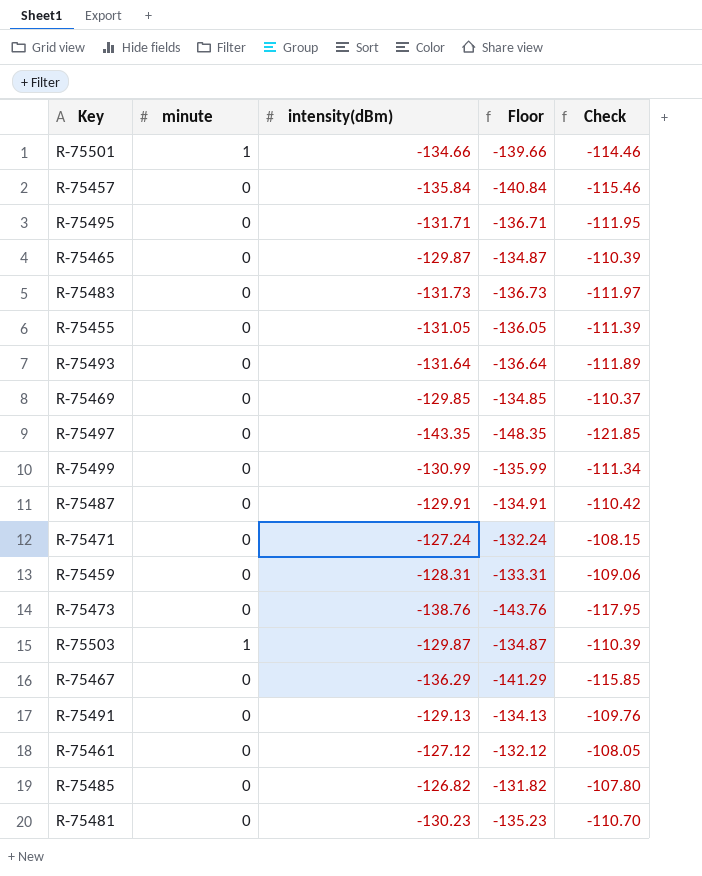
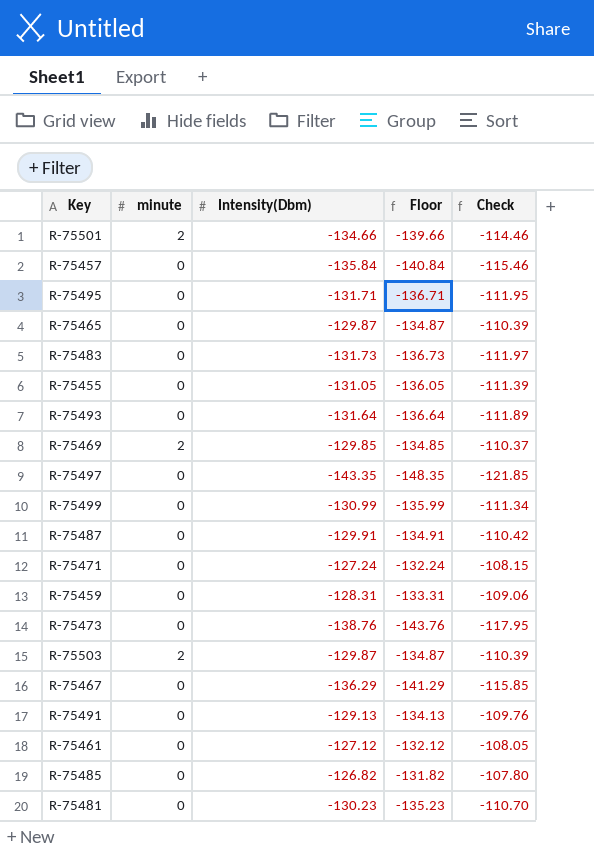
column name: intensity(dBm) -> Intensity(Dbm)
R-75501 | minute: 1 -> 2
R-75469 | minute: 0 -> 2
R-75503 | minute: 1 -> 2

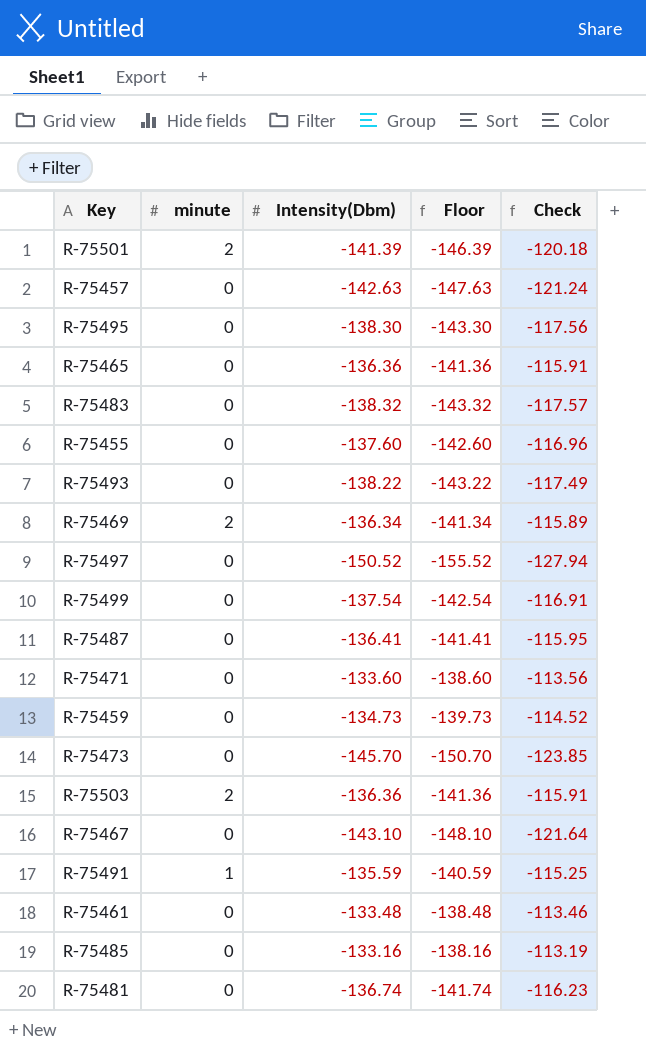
R-75501 | Intensity(Dbm): -134.66 -> -141.39
R-75501 | Floor: -139.66 -> -146.39
R-75501 | Check: -114.46 -> -120.18
R-75457 | Intensity(Dbm): -135.84 -> -142.63
R-75457 | Floor: -140.84 -> -147.63
R-75457 | Check: -115.46 -> -121.24
R-75495 | Intensity(Dbm): -131.71 -> -138.30
R-75495 | Floor: -136.71 -> -143.30
R-75495 | Check: -111.95 -> -117.56
R-75465 | Intensity(Dbm): -129.87 -> -136.36
R-75465 | Floor: -134.87 -> -141.36
R-75465 | Check: -110.39 -> -115.91
R-75483 | Intensity(Dbm): -131.73 -> -138.32
R-75483 | Floor: -136.73 -> -143.32
R-75483 | Check: -111.97 -> -117.57
R-75455 | Intensity(Dbm): -131.05 -> -137.60
R-75455 | Floor: -136.05 -> -142.60
R-75455 | Check: -111.39 -> -116.96
R-75493 | Intensity(Dbm): -131.64 -> -138.22
R-75493 | Floor: -136.64 -> -143.22
R-75493 | Check: -111.89 -> -117.49
R-75469 | Intensity(Dbm): -129.85 -> -136.34
R-75469 | Floor: -134.85 -> -141.34
R-75469 | Check: -110.37 -> -115.89
R-75497 | Intensity(Dbm): -143.35 -> -150.52
R-75497 | Floor: -148.35 -> -155.52
R-75497 | Check: -121.85 -> -127.94
R-75499 | Intensity(Dbm): -130.99 -> -137.54
R-75499 | Floor: -135.99 -> -142.54
R-75499 | Check: -111.34 -> -116.91
R-75487 | Intensity(Dbm): -129.91 -> -136.41
R-75487 | Floor: -134.91 -> -141.41
R-75487 | Check: -110.42 -> -115.95
R-75471 | Intensity(Dbm): -127.24 -> -133.60
R-75471 | Floor: -132.24 -> -138.60
R-75471 | Check: -108.15 -> -113.56
R-75459 | Intensity(Dbm): -128.31 -> -134.73
R-75459 | Floor: -133.31 -> -139.73
R-75459 | Check: -109.06 -> -114.52
R-75473 | Intensity(Dbm): -138.76 -> -145.70
R-75473 | Floor: -143.76 -> -150.70
R-75473 | Check: -117.95 -> -123.85
R-75503 | Intensity(Dbm): -129.87 -> -136.36
R-75503 | Floor: -134.87 -> -141.36
R-75503 | Check: -110.39 -> -115.91
R-75467 | Intensity(Dbm): -136.29 -> -143.10
R-75467 | Floor: -141.29 -> -148.10
R-75467 | Check: -115.85 -> -121.64
R-75491 | minute: 0 -> 1
R-75491 | Intensity(Dbm): -129.13 -> -135.59
R-75491 | Floor: -134.13 -> -140.59
R-75491 | Check: -109.76 -> -115.25
R-75461 | Intensity(Dbm): -127.12 -> -133.48
R-75461 | Floor: -132.12 -> -138.48
R-75461 | Check: -108.05 -> -113.46
R-75485 | Intensity(Dbm): -126.82 -> -133.16
R-75485 | Floor: -131.82 -> -138.16
R-75485 | Check: -107.80 -> -113.19
R-75481 | Intensity(Dbm): -130.23 -> -136.74
R-75481 | Floor: -135.23 -> -141.74
R-75481 | Check: -110.70 -> -116.23

